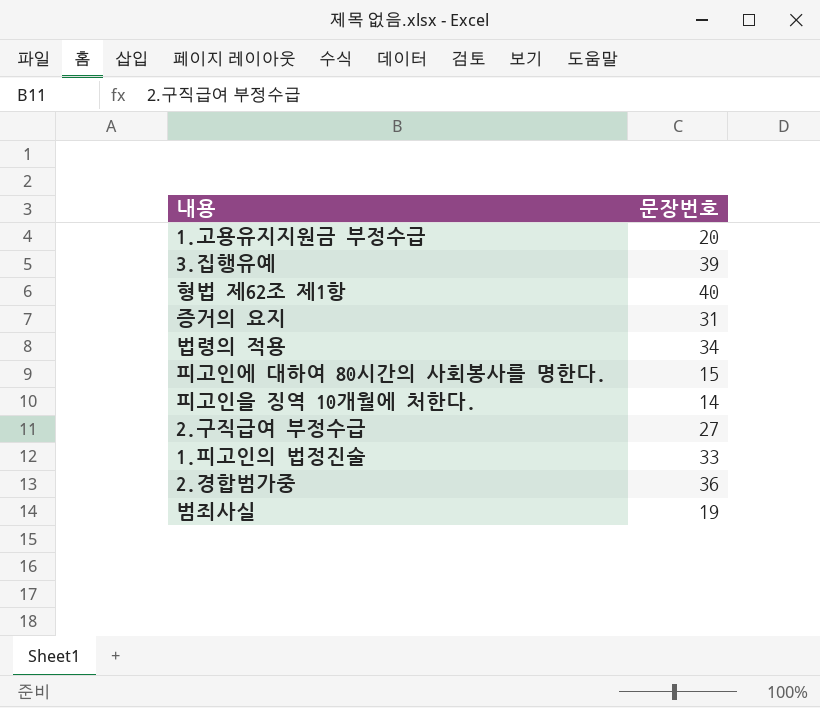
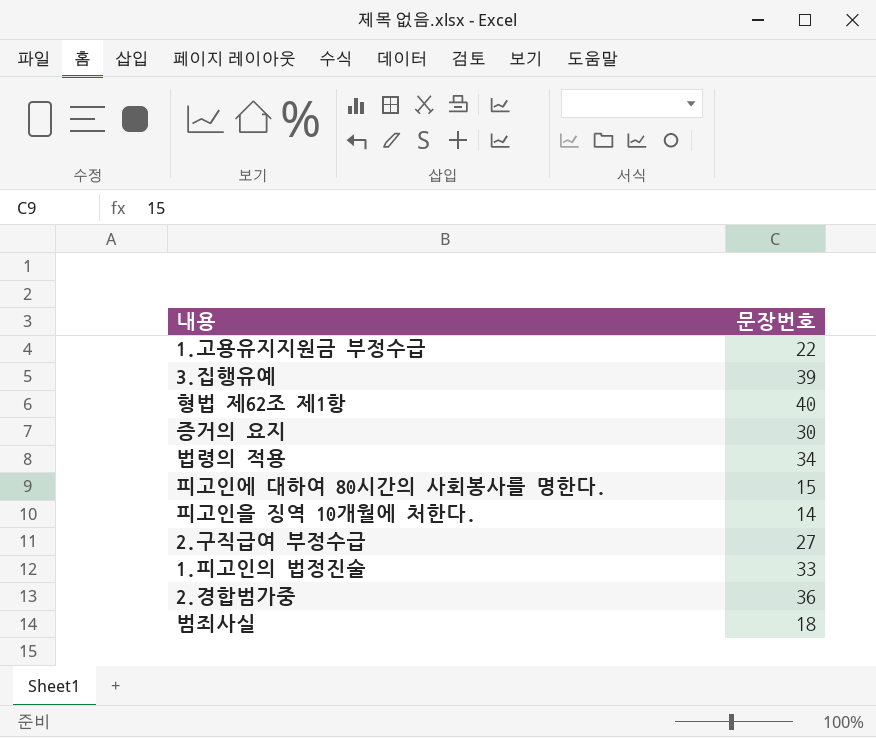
1.고용유지지원금 부정수급 | 문장번호: 20 -> 22
증거의 요지 | 문장번호: 31 -> 30
범죄사실 | 문장번호: 19 -> 18

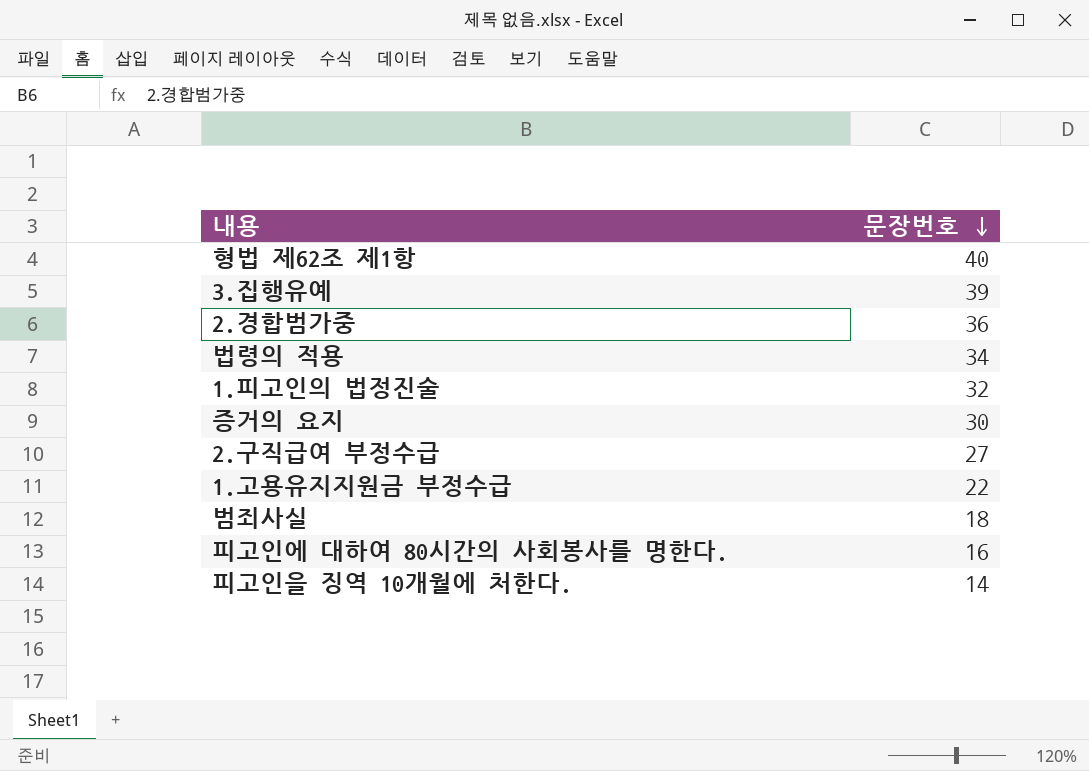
row order: none -> 문장번호 descending
1.피고인의 법정진술 | 문장번호: 33 -> 32
피고인에 대하여 80시간의 사회봉사를 명한다. | 문장번호: 15 -> 16

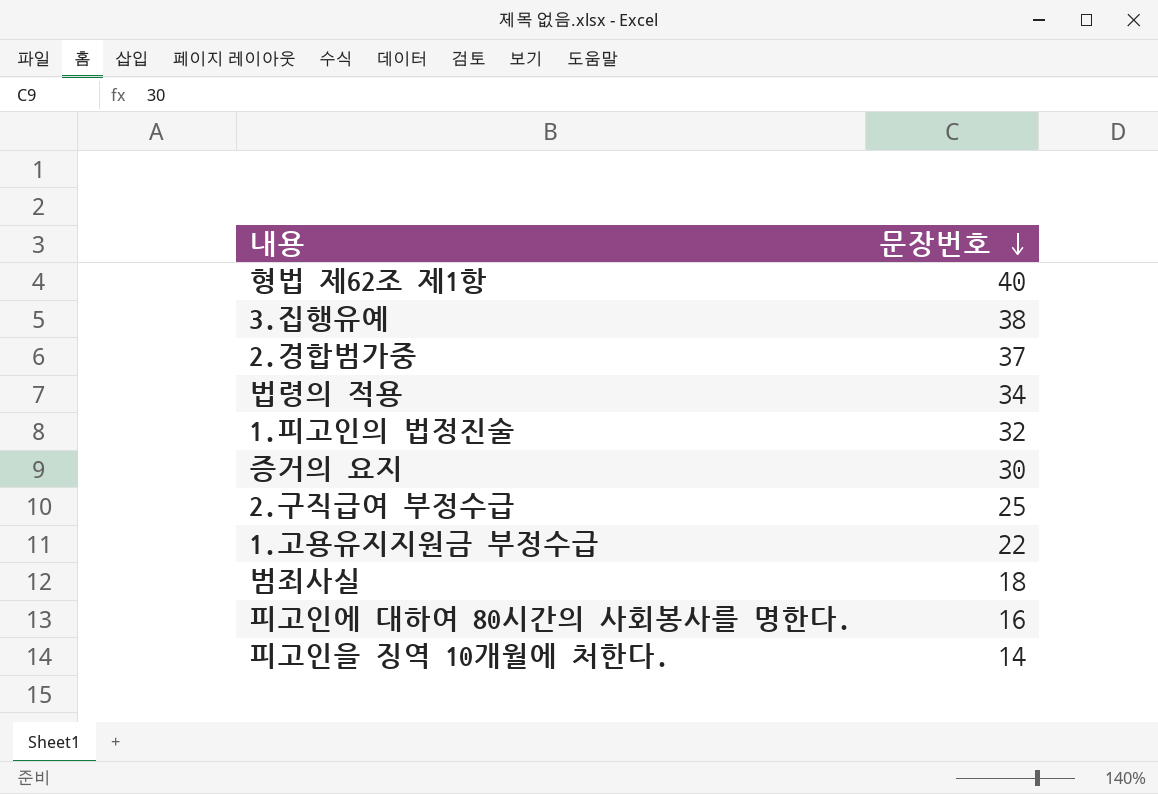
3.집행유예 | 문장번호: 39 -> 38
2.경합범가중 | 문장번호: 36 -> 37
2.구직급여 부정수급 | 문장번호: 27 -> 25

